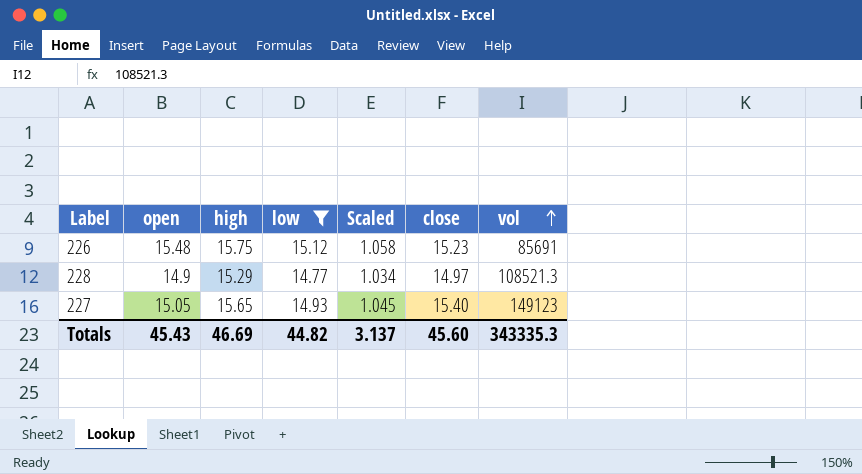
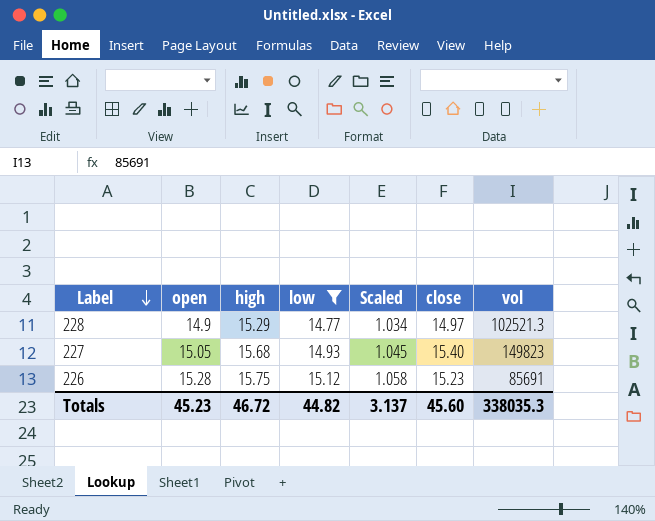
row order: vol ascending -> Label descending
228 | vol: 108521.3 -> 102521.3
227 | high: 15.65 -> 15.68
227 | vol: 149123 -> 149823
226 | open: 15.48 -> 15.28
Totals | open: 45.43 -> 45.23
Totals | high: 46.69 -> 46.72
Totals | vol: 343335.3 -> 338035.3

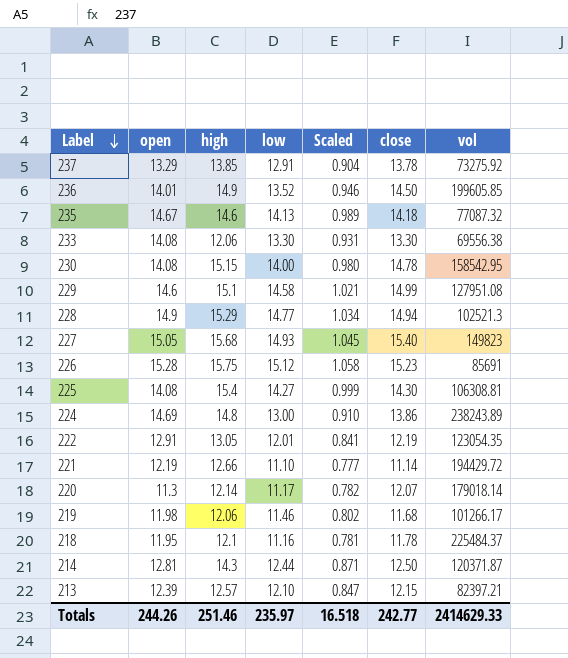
filter: low >= 14.77 -> none
228 | close: 14.97 -> 14.94
Totals | open: 45.23 -> 244.26
Totals | high: 46.72 -> 251.46
Totals | low: 44.82 -> 235.97
Totals | Scaled: 3.137 -> 16.518
Totals | close: 45.60 -> 242.77
Totals | vol: 338035.3 -> 2414629.33

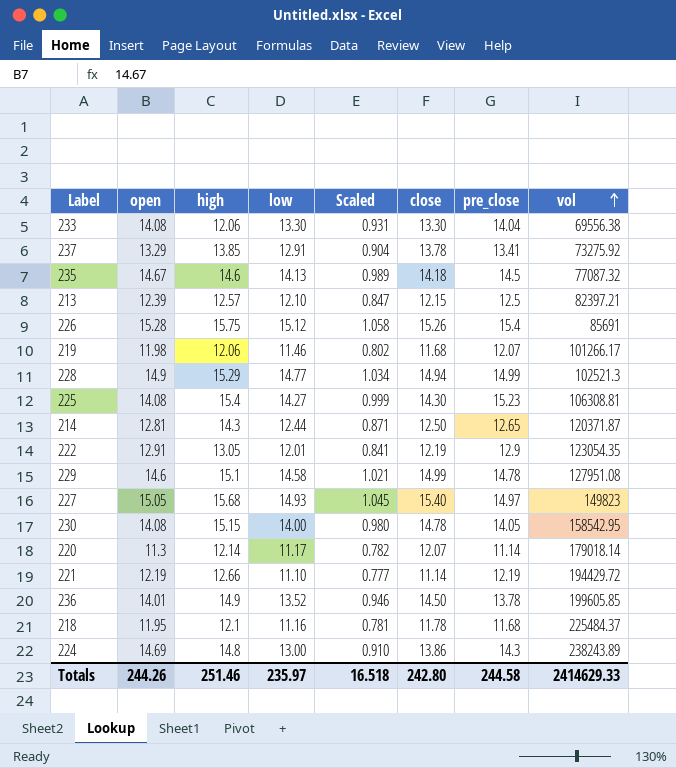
row order: Label descending -> vol ascending
column pre_close | position: none -> 7
226 | close: 15.23 -> 15.26
Totals | close: 242.77 -> 242.80

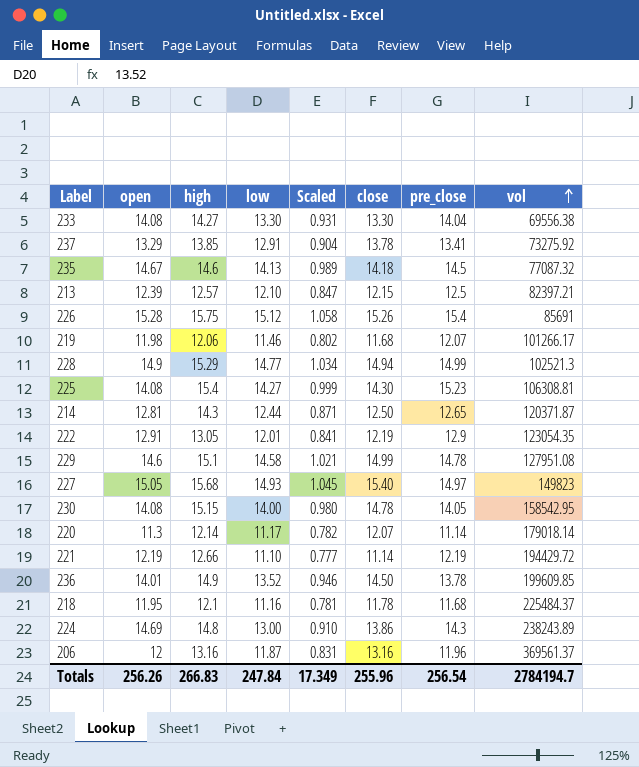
233 | high: 12.06 -> 14.27
236 | vol: 199605.85 -> 199609.85
row 206: none -> 12 | 13.16 | 11.87 | 0.831 | 13.16 | 11.96 | 369561.37
Totals | open: 244.26 -> 256.26
Totals | high: 251.46 -> 266.83
Totals | low: 235.97 -> 247.84
Totals | Scaled: 16.518 -> 17.349
Totals | close: 242.80 -> 255.96
Totals | pre_close: 244.58 -> 256.54
Totals | vol: 2414629.33 -> 2784194.7

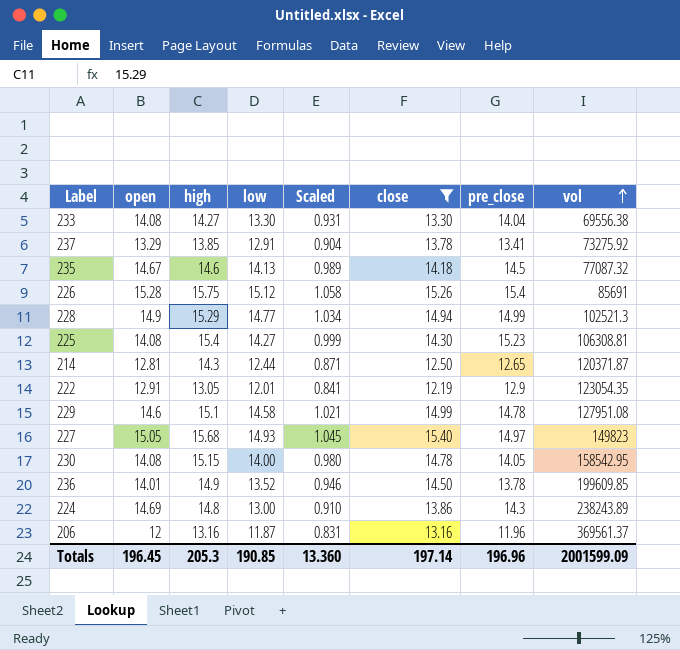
filter: none -> close >= 12.19
Totals | open: 256.26 -> 196.45
Totals | high: 266.83 -> 205.3
Totals | low: 247.84 -> 190.85
Totals | Scaled: 17.349 -> 13.360
Totals | close: 255.96 -> 197.14
Totals | pre_close: 256.54 -> 196.96
Totals | vol: 2784194.7 -> 2001599.09

